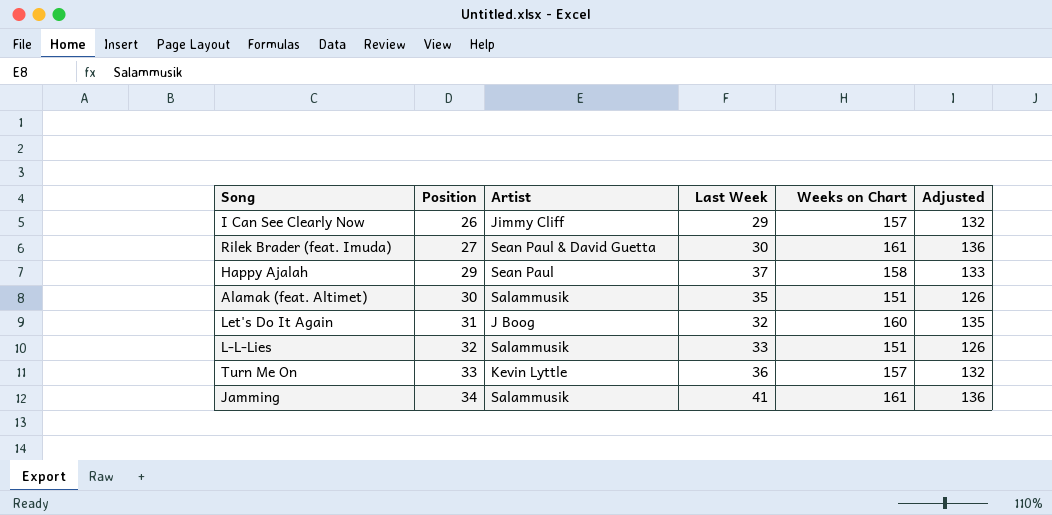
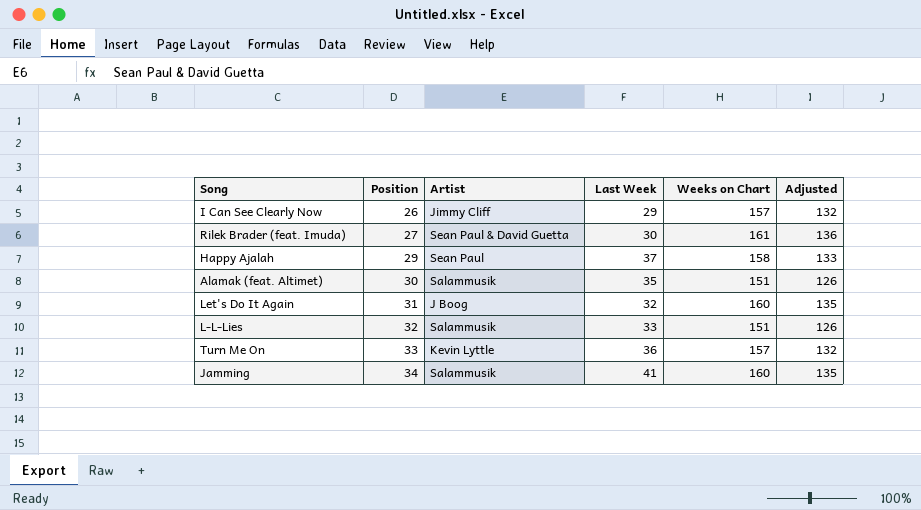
Jamming | Weeks on Chart: 161 -> 160
Jamming | Adjusted: 136 -> 135

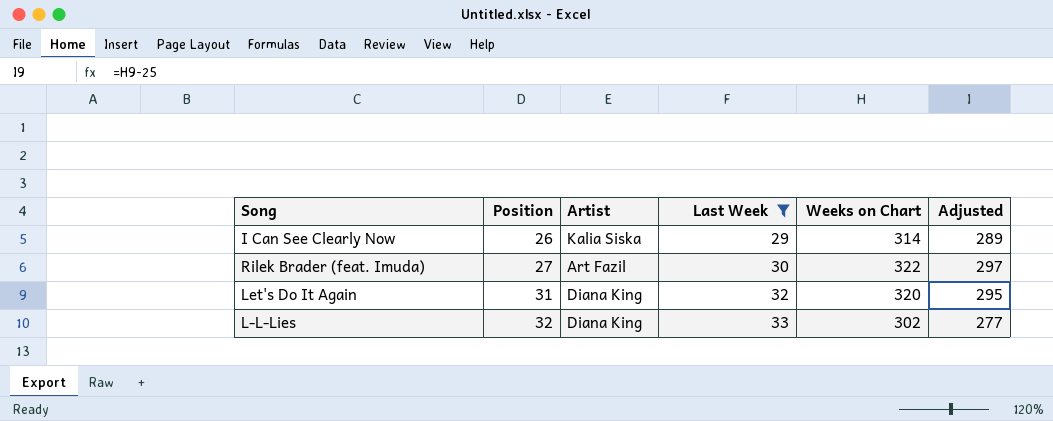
filter: none -> Last Week <= 33
I Can See Clearly Now | Artist: Jimmy Cliff -> Kalia Siska
I Can See Clearly Now | Weeks on Chart: 157 -> 314
I Can See Clearly Now | Adjusted: 132 -> 289
Rilek Brader (feat. Imuda) | Artist: Sean Paul & David Guetta -> Art Fazil
Rilek Brader (feat. Imuda) | Weeks on Chart: 161 -> 322
Rilek Brader (feat. Imuda) | Adjusted: 136 -> 297
Let's Do It Again | Artist: J Boog -> Diana King
Let's Do It Again | Weeks on Chart: 160 -> 320
Let's Do It Again | Adjusted: 135 -> 295
L-L-Lies | Artist: Salammusik -> Diana King
L-L-Lies | Weeks on Chart: 151 -> 302
L-L-Lies | Adjusted: 126 -> 277

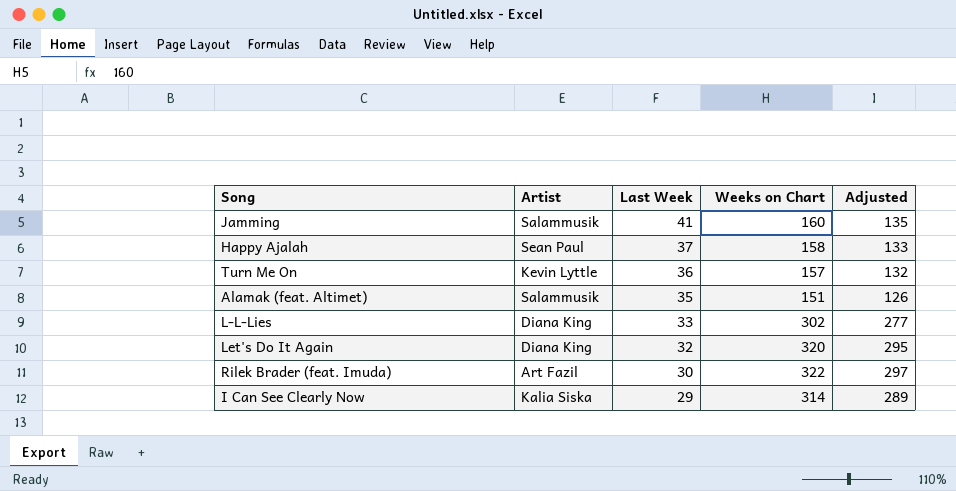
filter: Last Week <= 33 -> none
row order: Position ascending -> Last Week descending
column Position | position: 2 -> none

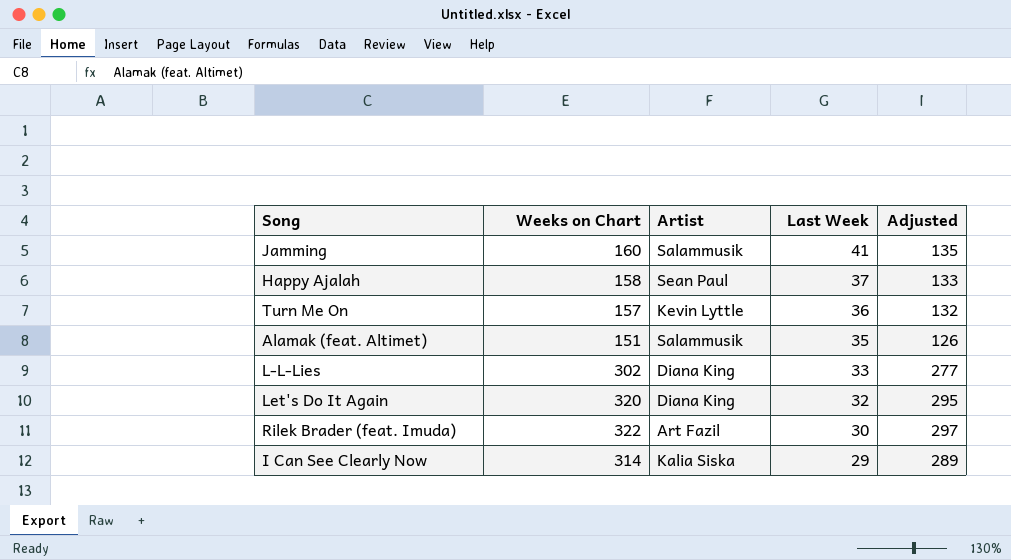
column Weeks on Chart | position: 4 -> 2

